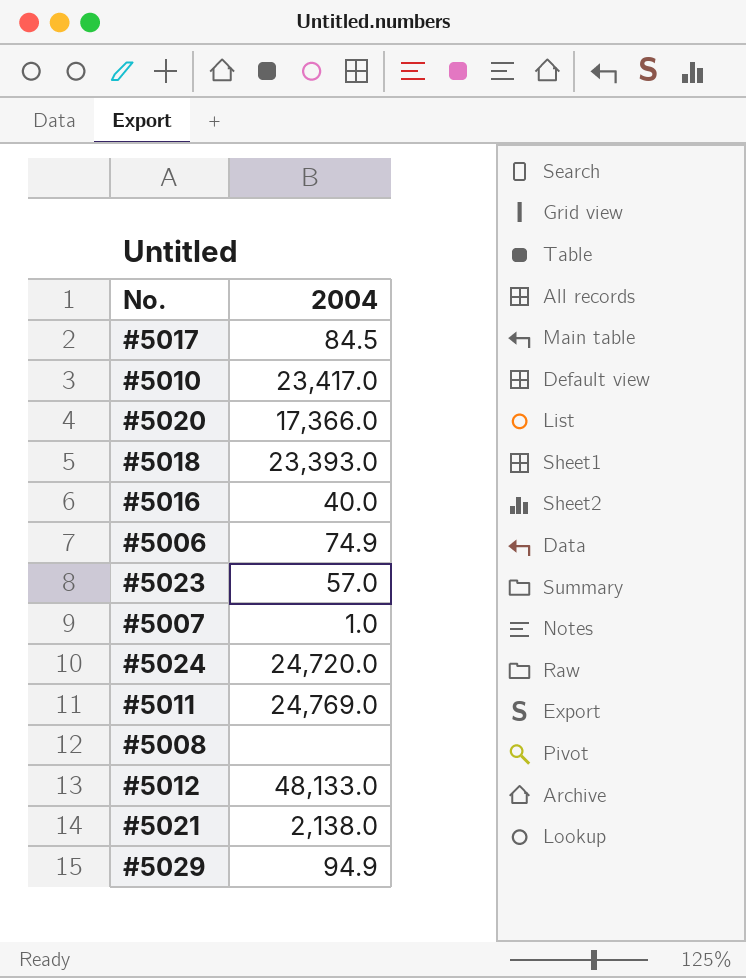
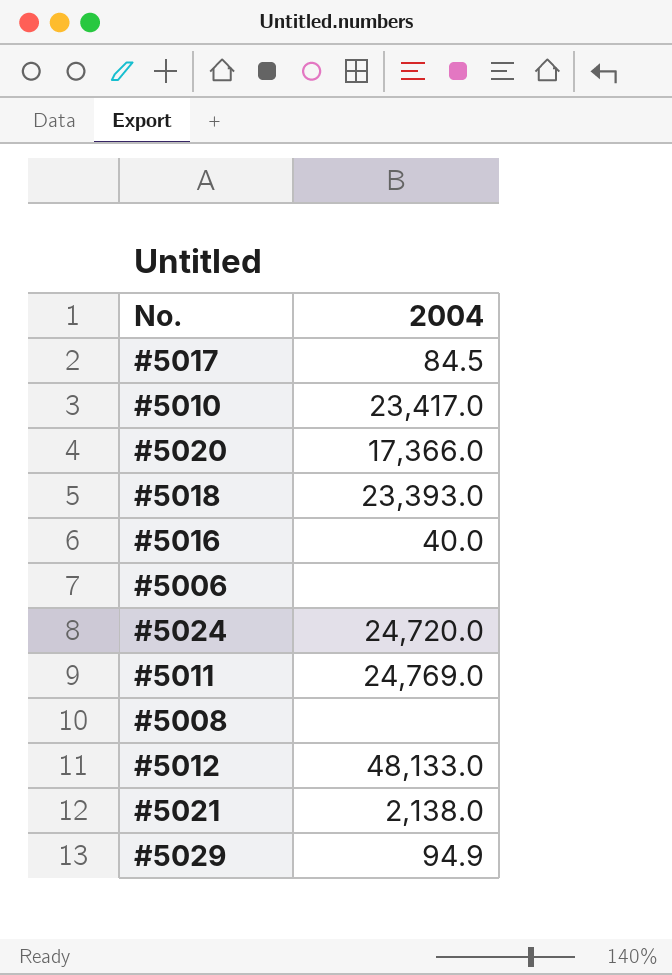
row #5023: 57.0 -> none
row #5007: 1.0 -> none
#5006 | 2004: 74.9 -> none

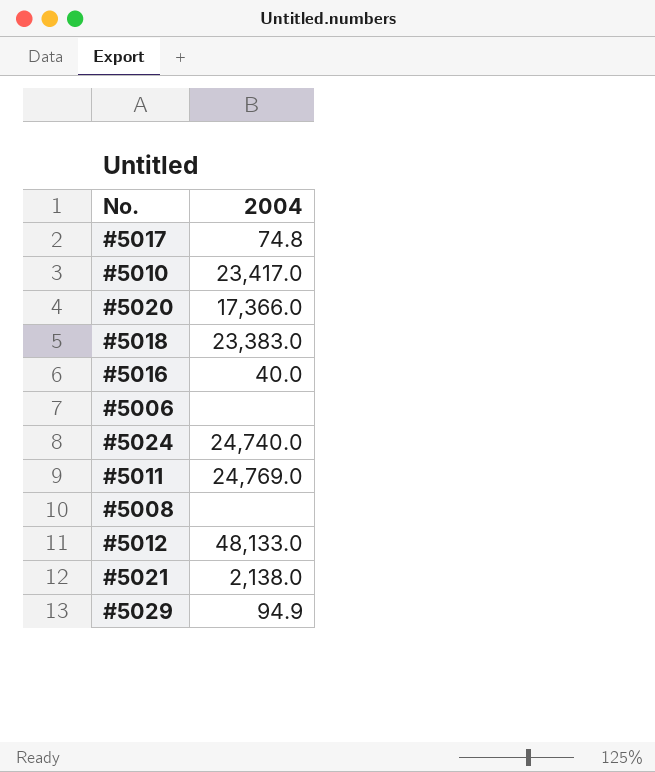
#5017 | 2004: 84.5 -> 74.8
#5018 | 2004: 23,393.0 -> 23,383.0
#5024 | 2004: 24,720.0 -> 24,740.0

